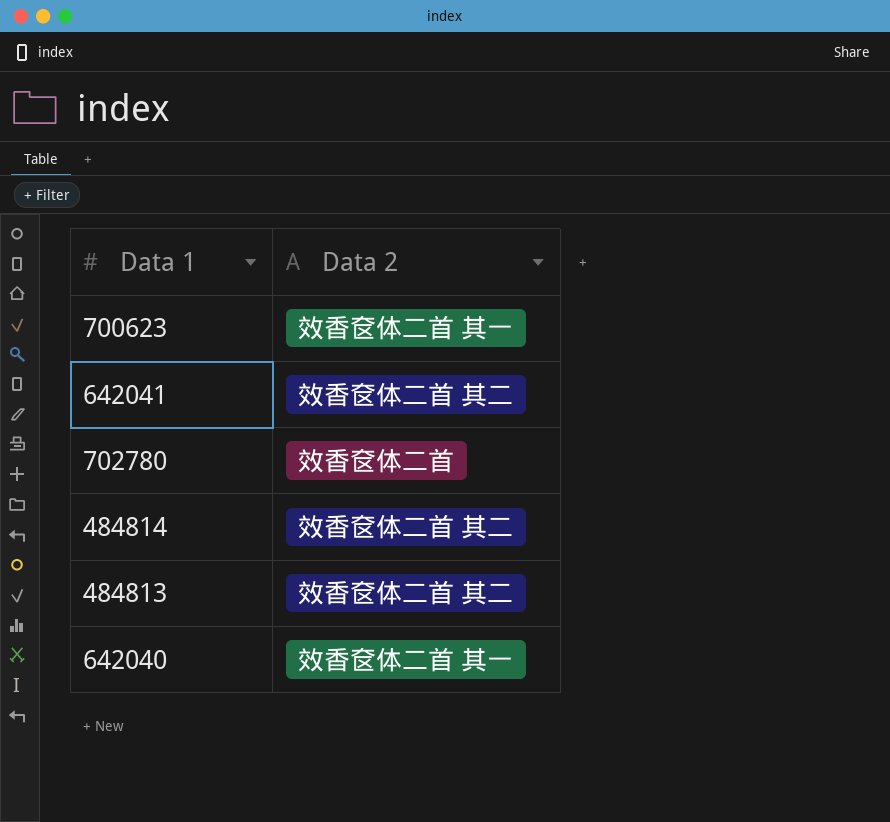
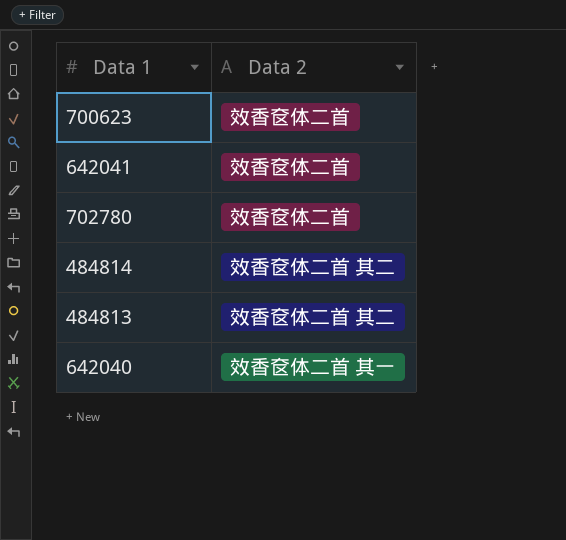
700623 | Data 2: 效香奁体二首 其一 -> 效香奁体二首
642041 | Data 2: 效香奁体二首 其二 -> 效香奁体二首

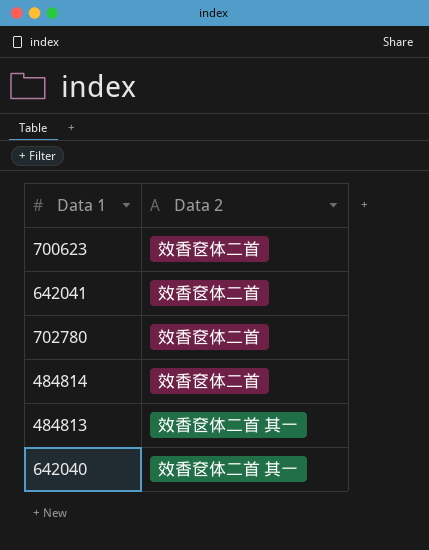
484814 | Data 2: 效香奁体二首 其二 -> 效香奁体二首
484813 | Data 2: 效香奁体二首 其二 -> 效香奁体二首 其一

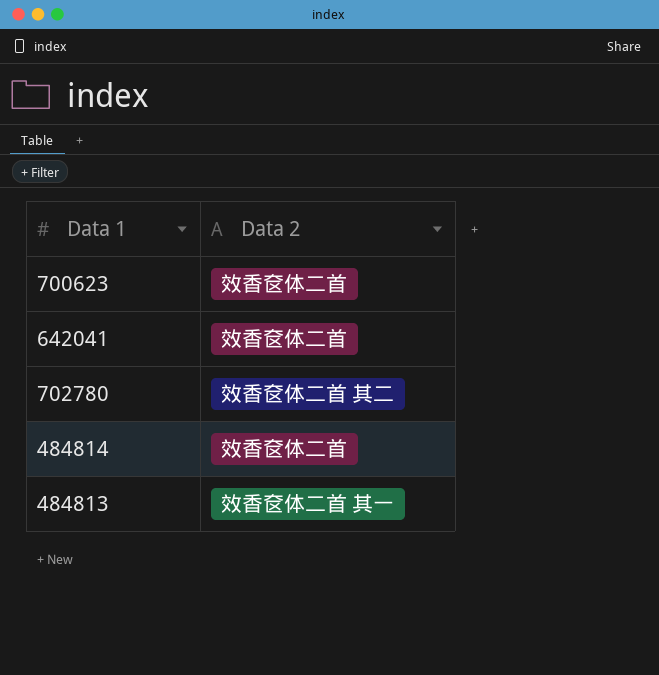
row 642040: 效香奁体二首 其一 -> none
702780 | Data 2: 效香奁体二首 -> 效香奁体二首 其二

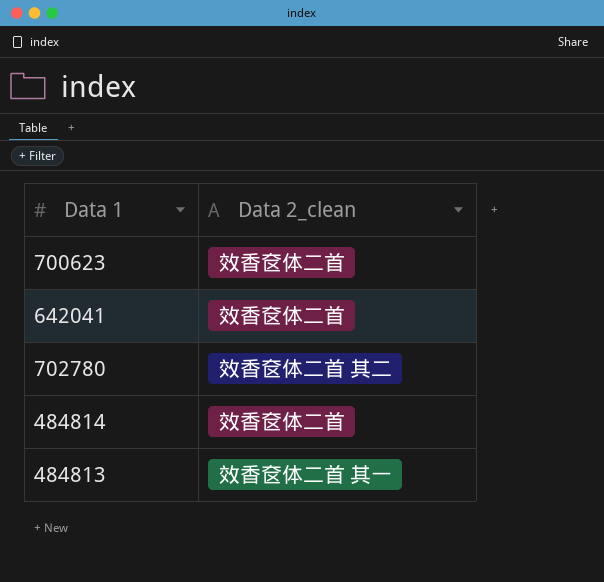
column name: Data 2 -> Data 2_clean

